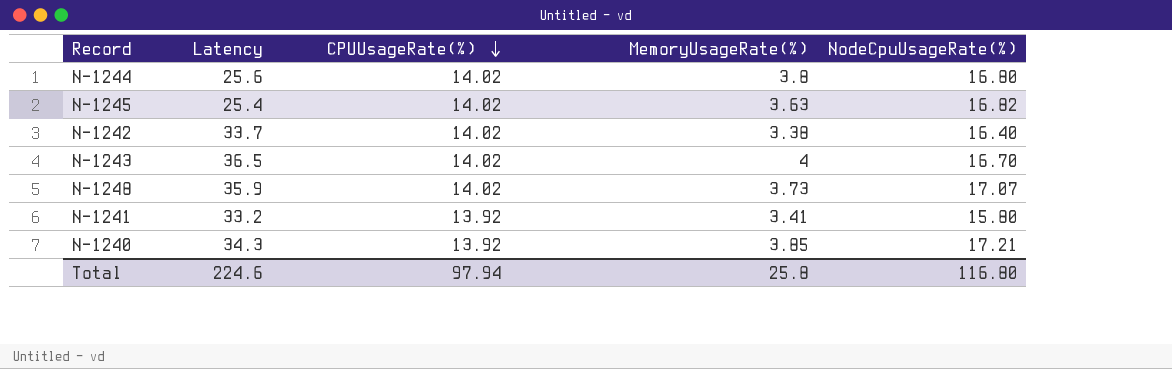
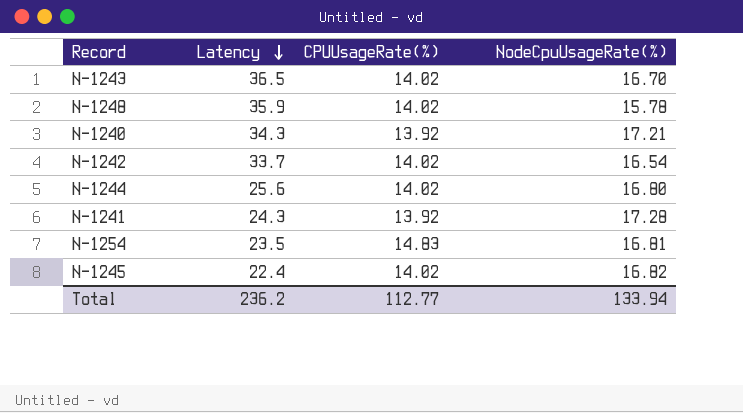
row order: CPUUsageRate(%) descending -> Latency descending
column MemoryUsageRate(%) | position: 4 -> none
N-1248 | NodeCpuUsageRate(%): 17.07 -> 15.78
N-1242 | NodeCpuUsageRate(%): 16.40 -> 16.54
N-1241 | Latency: 33.2 -> 24.3
N-1241 | NodeCpuUsageRate(%): 15.80 -> 17.28
row N-1254: none -> 23.5 | 14.83 | 16.81
N-1245 | Latency: 25.4 -> 22.4
Total | Latency: 224.6 -> 236.2
Total | CPUUsageRate(%): 97.94 -> 112.77
Total | NodeCpuUsageRate(%): 116.80 -> 133.94

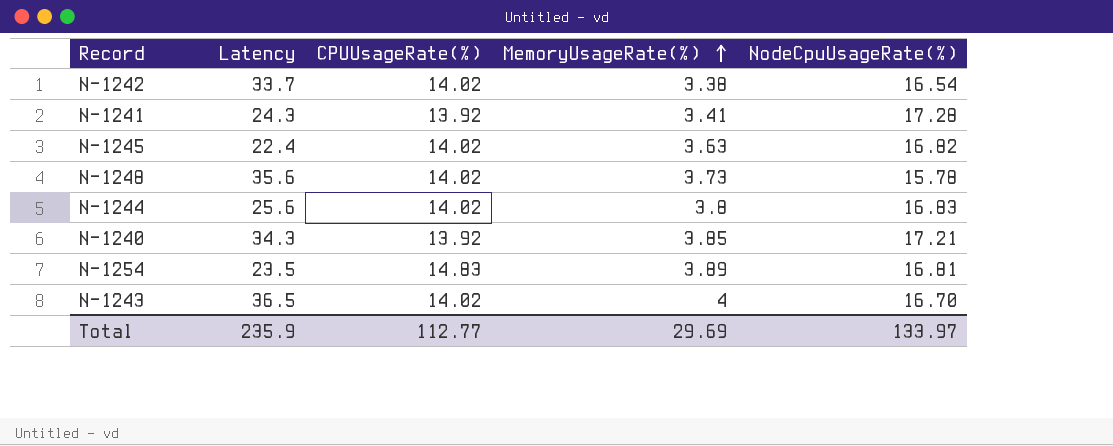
row order: Latency descending -> MemoryUsageRate(%) ascending
column MemoryUsageRate(%) | position: none -> 4
N-1248 | Latency: 35.9 -> 35.6
N-1244 | NodeCpuUsageRate(%): 16.80 -> 16.83
Total | Latency: 236.2 -> 235.9
Total | NodeCpuUsageRate(%): 133.94 -> 133.97

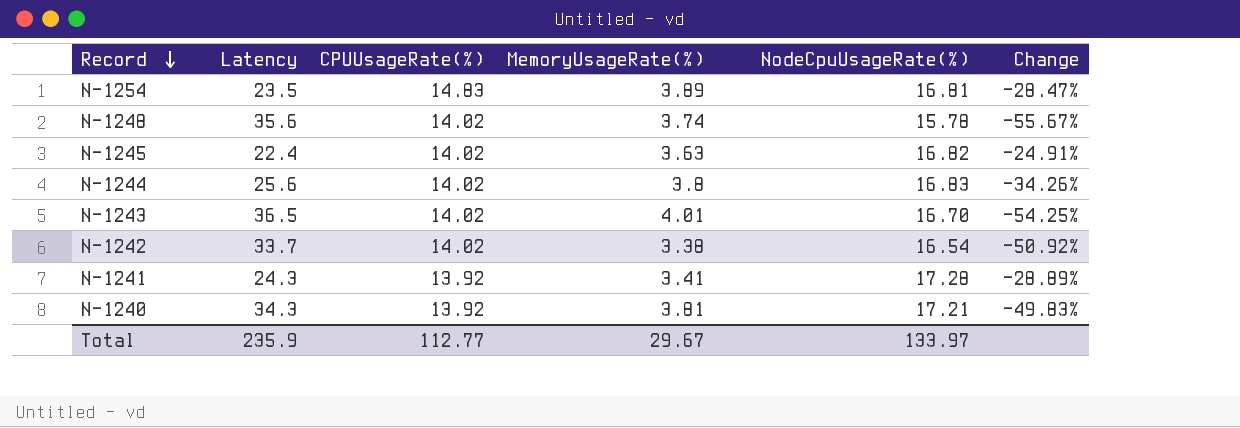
row order: MemoryUsageRate(%) ascending -> Record descending
column Change | formula: none -> ([NodeCpuUsageRate(%)] - [Latency]) / [Latency]
N-1248 | MemoryUsageRate(%): 3.73 -> 3.74
N-1243 | MemoryUsageRate(%): 4 -> 4.01
N-1240 | MemoryUsageRate(%): 3.85 -> 3.81
Total | MemoryUsageRate(%): 29.69 -> 29.67

